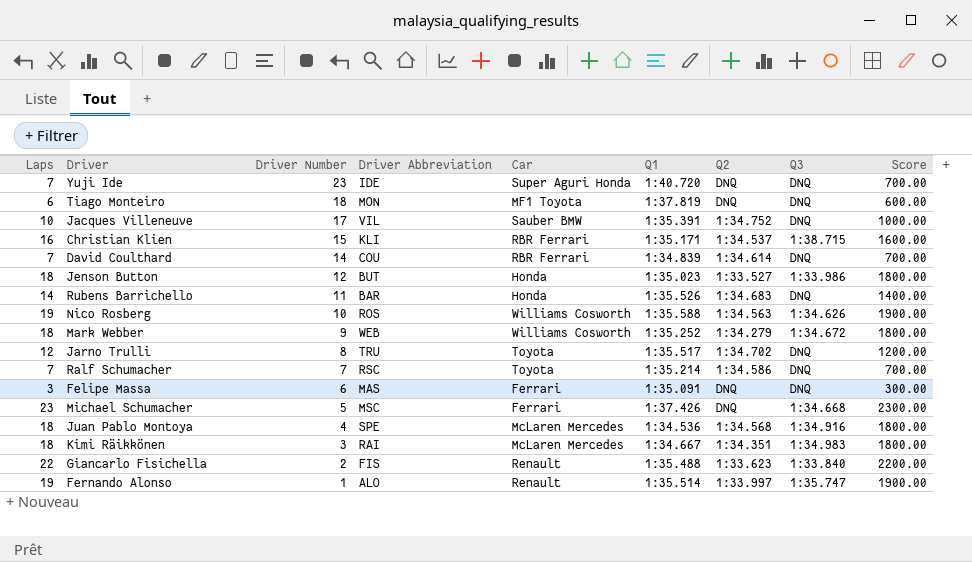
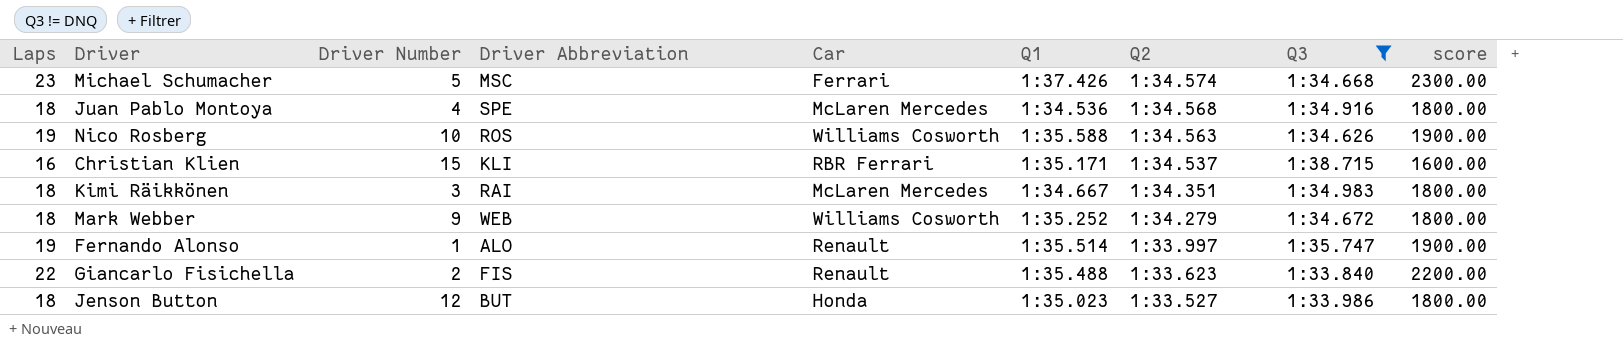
filter: none -> Q3 != DNQ
row order: Driver Number descending -> Q2 descending
column name: Score -> score
Michael Schumacher | Q2: DNQ -> 1:34.574

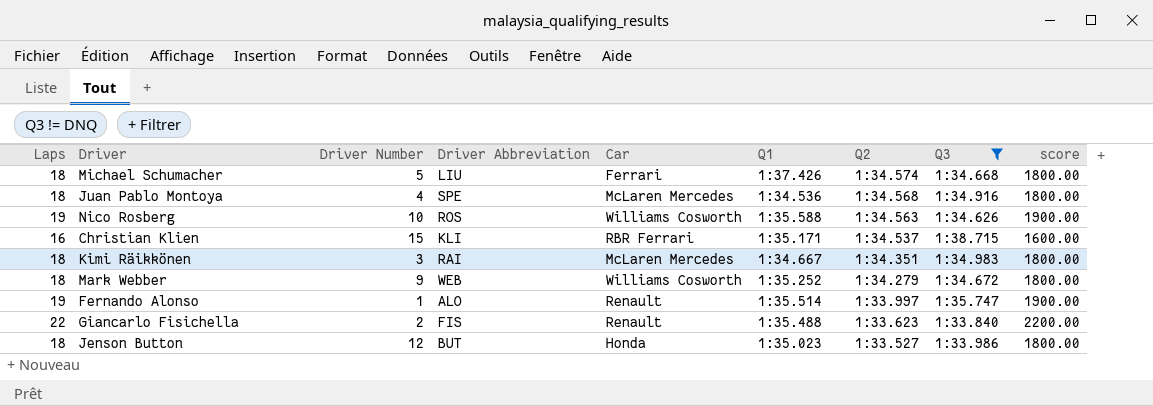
Michael Schumacher | Laps: 23 -> 18
Michael Schumacher | Driver Abbreviation: MSC -> LIU
Michael Schumacher | score: 2300.00 -> 1800.00

